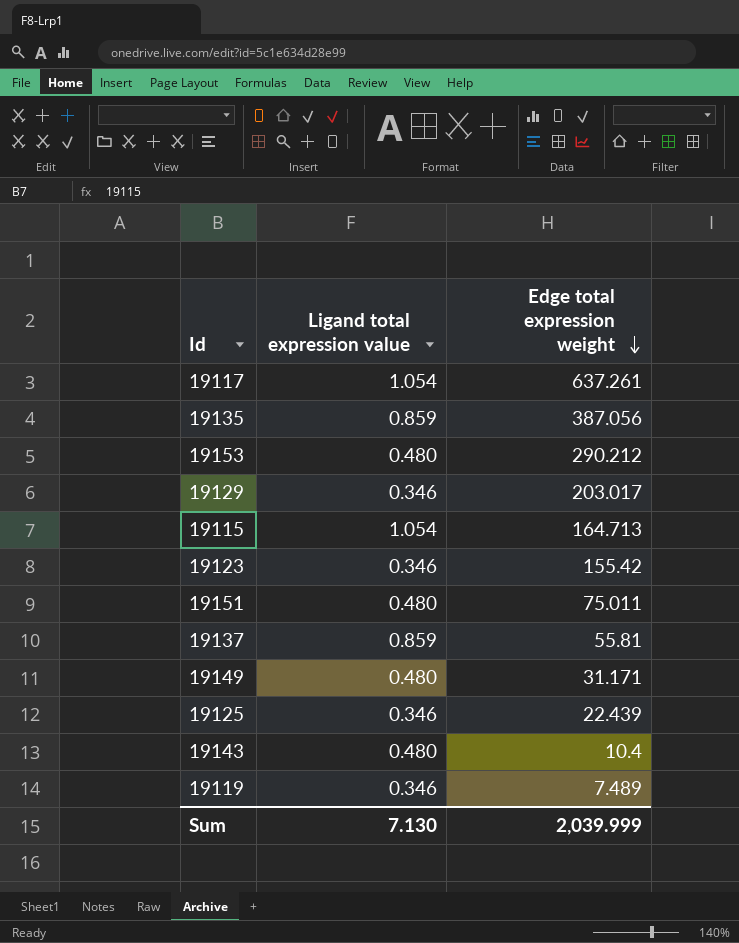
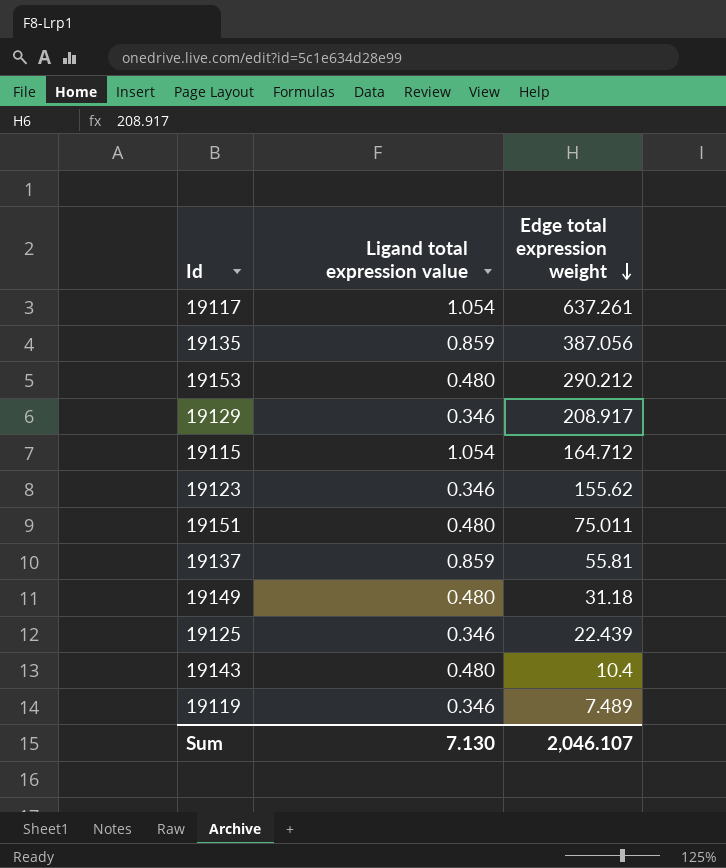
19129 | Edge total expression weight: 203.017 -> 208.917
19115 | Edge total expression weight: 164.713 -> 164.712
19123 | Edge total expression weight: 155.42 -> 155.62
19149 | Edge total expression weight: 31.171 -> 31.18
Sum | Edge total expression weight: 2,039.999 -> 2,046.107

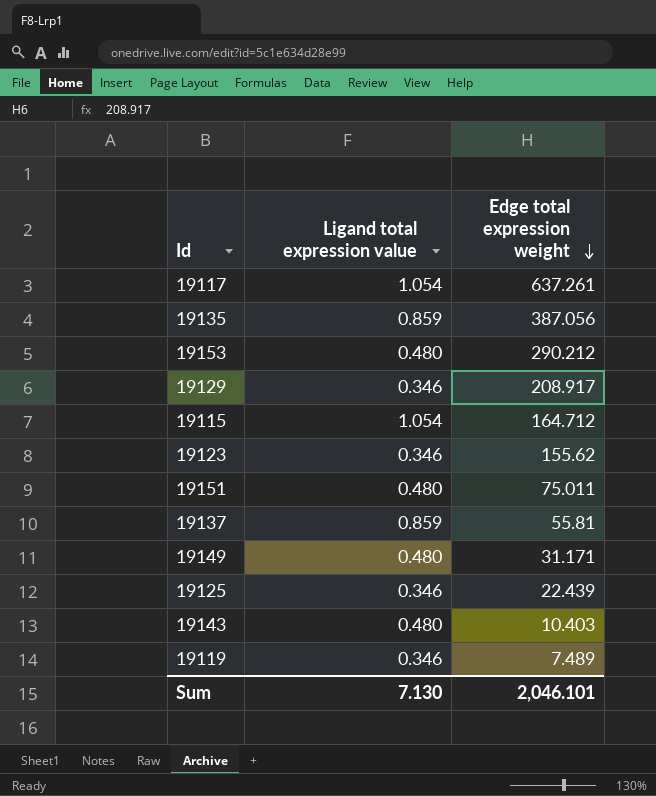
19149 | Edge total expression weight: 31.18 -> 31.171
19143 | Edge total expression weight: 10.4 -> 10.403
Sum | Edge total expression weight: 2,046.107 -> 2,046.101

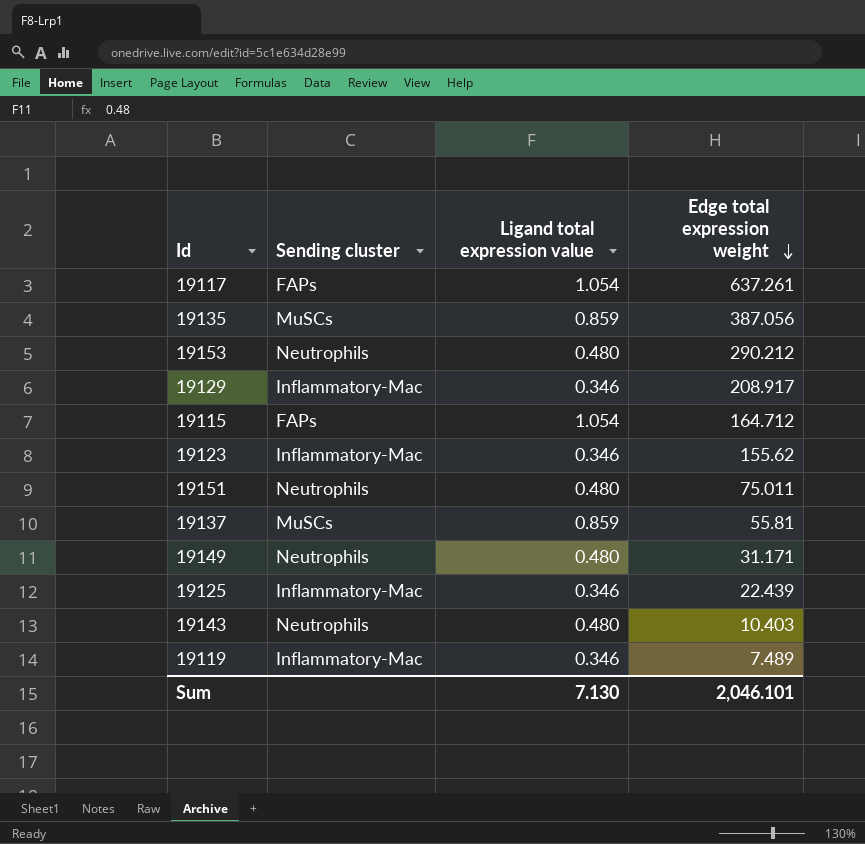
column Sending cluster | position: none -> 2

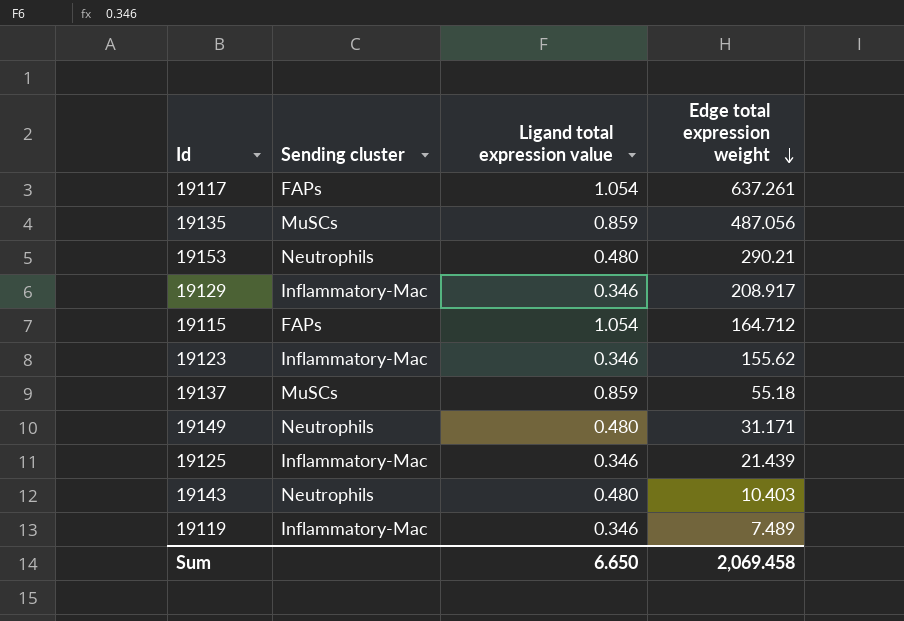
row 19151: Neutrophils | 0.480 | 75.011 -> none
19135 | Edge total expression weight: 387.056 -> 487.056
19153 | Edge total expression weight: 290.212 -> 290.21
19137 | Edge total expression weight: 55.81 -> 55.18
19125 | Edge total expression weight: 22.439 -> 21.439
Sum | Ligand total expression value: 7.130 -> 6.650
Sum | Edge total expression weight: 2,046.101 -> 2,069.458

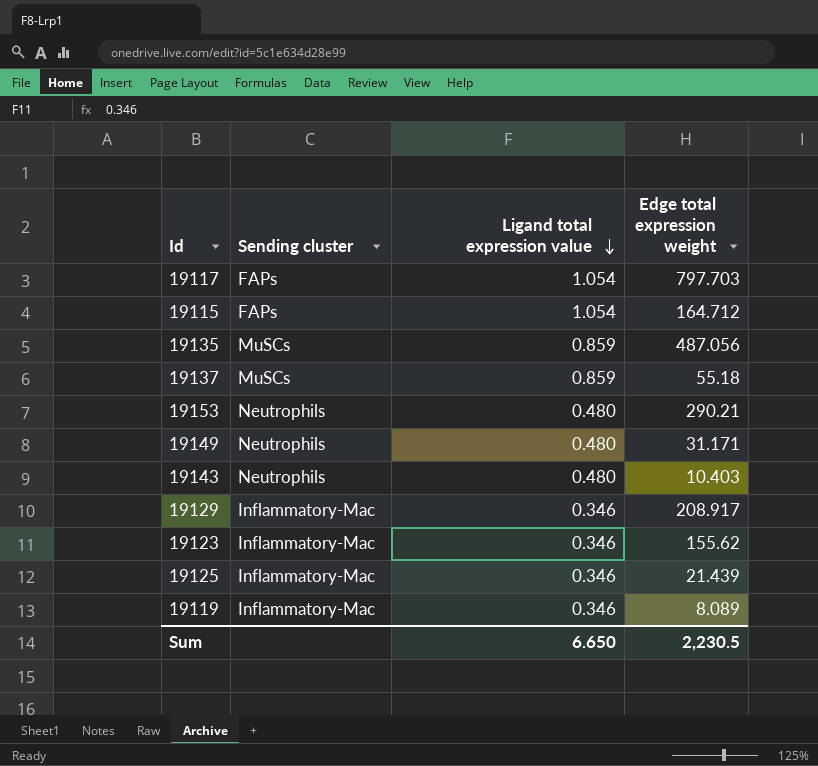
row order: Edge total expression weight descending -> Ligand total expression value descending
19117 | Edge total expression weight: 637.261 -> 797.703
19119 | Edge total expression weight: 7.489 -> 8.089
Sum | Edge total expression weight: 2,069.458 -> 2,230.5

